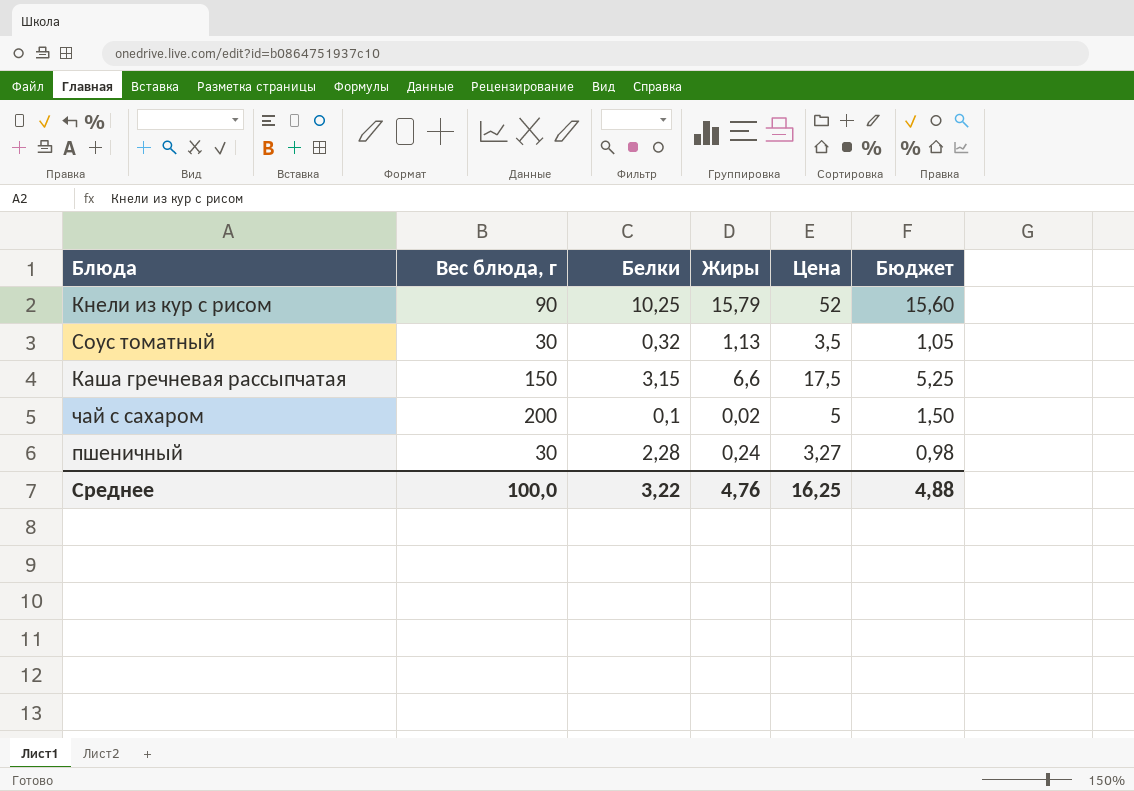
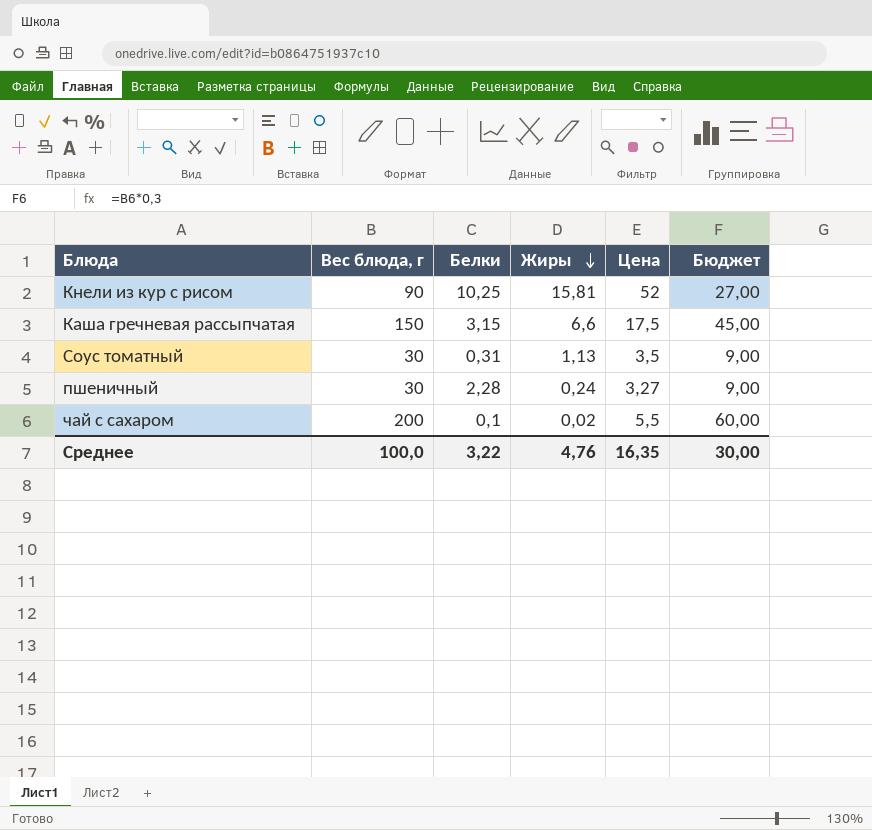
row order: none -> Жиры descending
column Бюджет | formula: [Цена] * 0,3 -> [Вес блюда, г] * 0,3
Кнели из кур с рисом | Жиры: 15,79 -> 15,81
Соус томатный | Белки: 0,32 -> 0,31
чай с сахаром | Цена: 5 -> 5,5
Среднее | Цена: 16,25 -> 16,35
Среднее | Бюджет: 4,88 -> 30,00

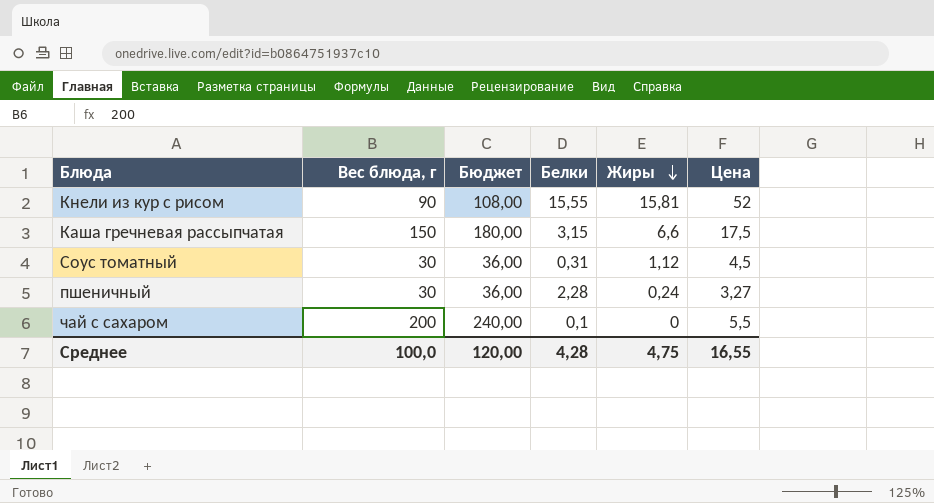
column Бюджет | formula: [Вес блюда, г] * 0,3 -> [Вес блюда, г] * 1,2
column Бюджет | position: 6 -> 3
Кнели из кур с рисом | Белки: 10,25 -> 15,55
Соус томатный | Жиры: 1,13 -> 1,12
Соус томатный | Цена: 3,5 -> 4,5
чай с сахаром | Жиры: 0,02 -> 0
Среднее | Бюджет: 30,00 -> 120,00
Среднее | Белки: 3,22 -> 4,28
Среднее | Жиры: 4,76 -> 4,75
Среднее | Цена: 16,35 -> 16,55

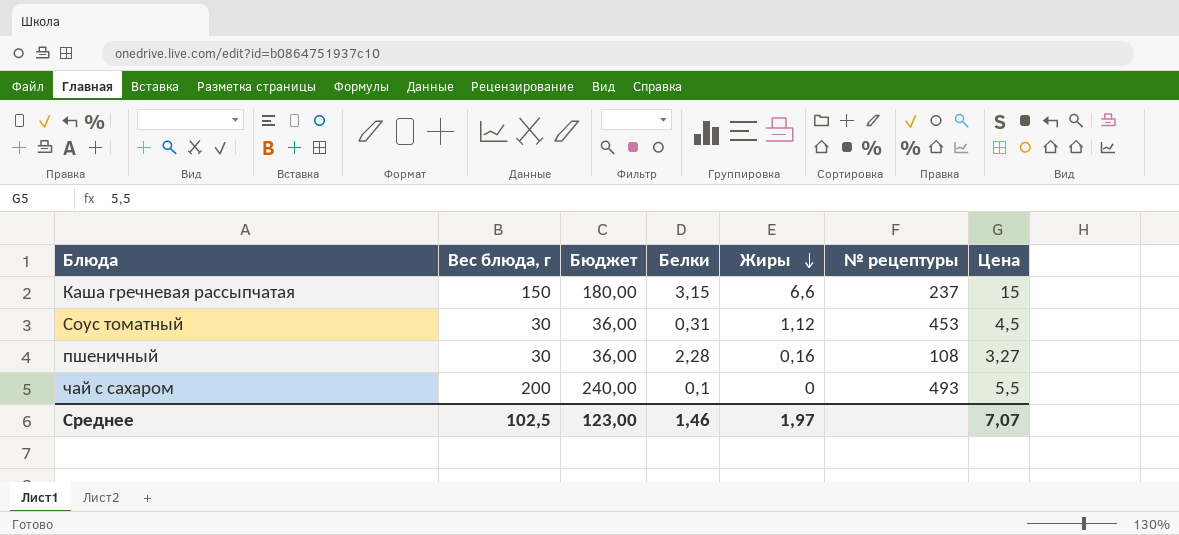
column № рецептуры | position: none -> 6
row Кнели из кур с рисом: 90 | 108,00 | 15,55 | 15,81 | 52 -> none
Каша гречневая рассыпчатая | Цена: 17,5 -> 15
пшеничный | Жиры: 0,24 -> 0,16
Среднее | Вес блюда, г: 100,0 -> 102,5
Среднее | Бюджет: 120,00 -> 123,00
Среднее | Белки: 4,28 -> 1,46
Среднее | Жиры: 4,75 -> 1,97
Среднее | Цена: 16,55 -> 7,07

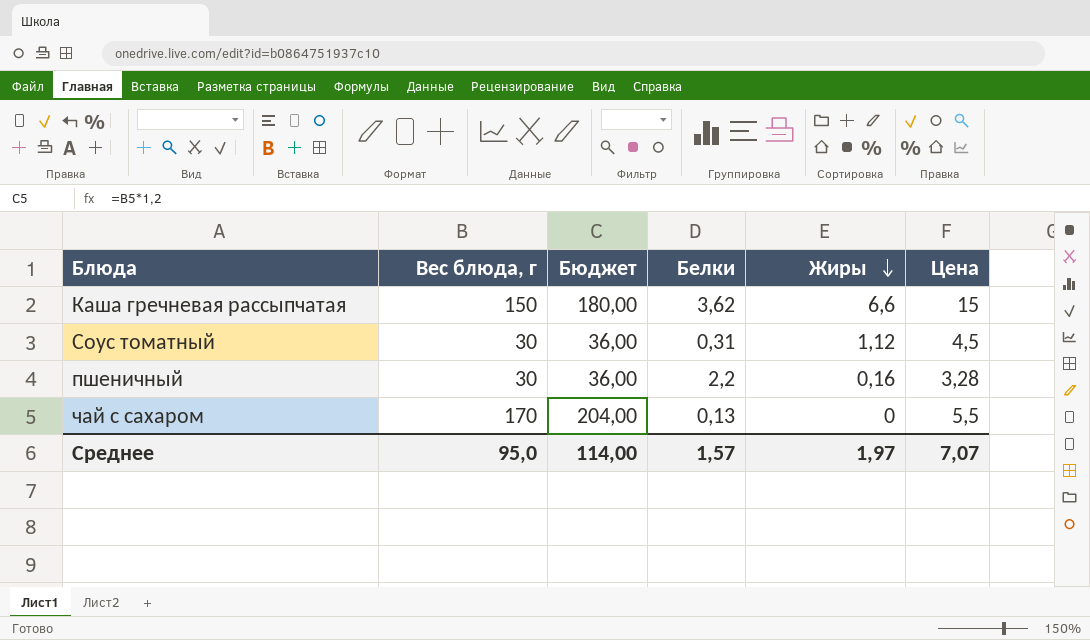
column № рецептуры | position: 6 -> none
Каша гречневая рассыпчатая | Белки: 3,15 -> 3,62
пшеничный | Белки: 2,28 -> 2,2
пшеничный | Цена: 3,27 -> 3,28
чай с сахаром | Вес блюда, г: 200 -> 170
чай с сахаром | Бюджет: 240,00 -> 204,00
чай с сахаром | Белки: 0,1 -> 0,13
Среднее | Вес блюда, г: 102,5 -> 95,0
Среднее | Бюджет: 123,00 -> 114,00
Среднее | Белки: 1,46 -> 1,57

